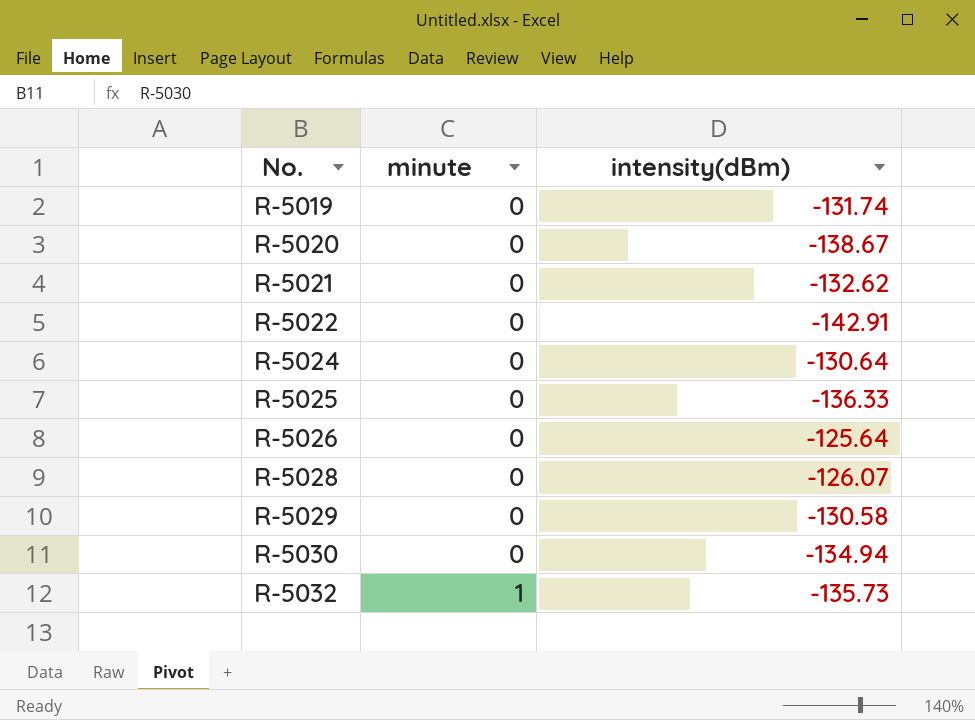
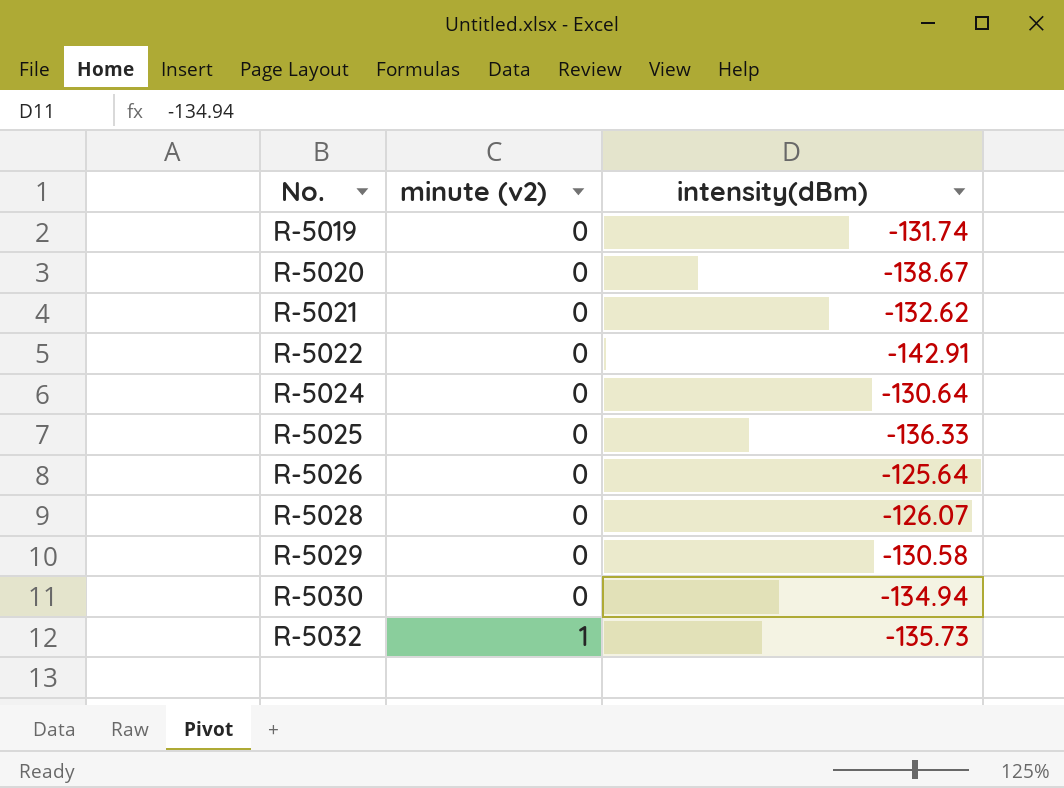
column name: minute -> minute (v2)

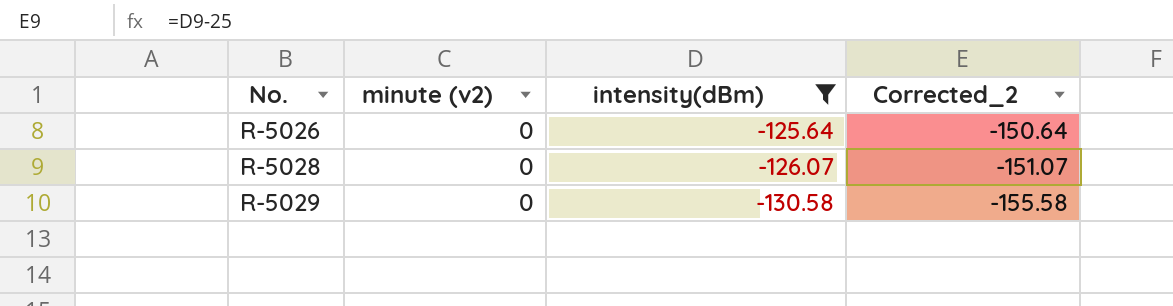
filter: none -> intensity(dBm) >= -130.58
column Corrected_2 | formula: none -> [intensity(dBm)] - 25

